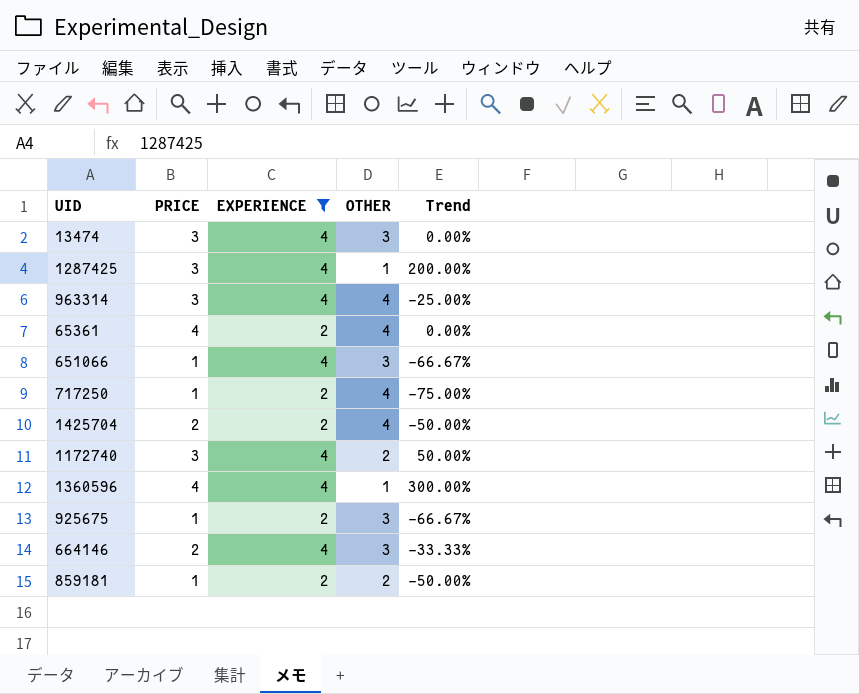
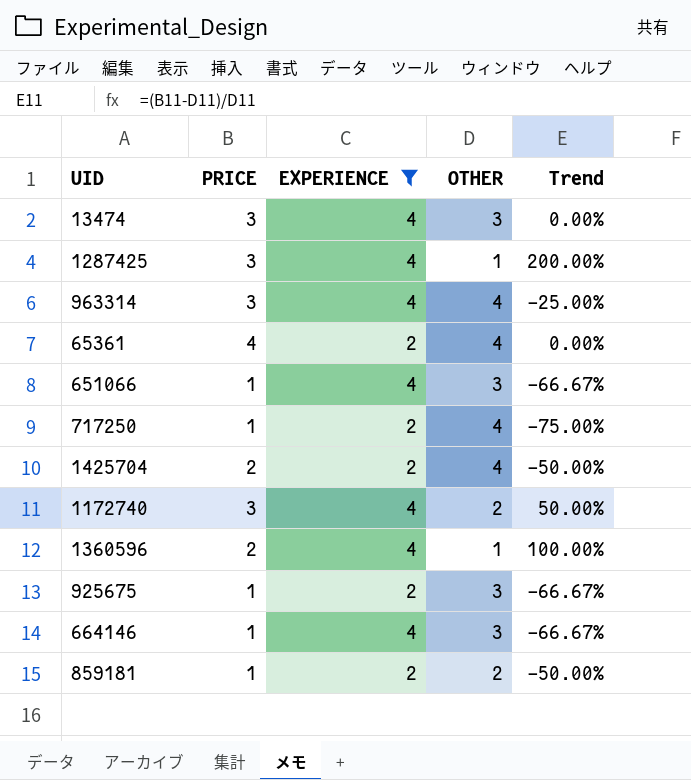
1360596 | PRICE: 4 -> 2
1360596 | Trend: 300.00% -> 100.00%
664146 | PRICE: 2 -> 1
664146 | Trend: -33.33% -> -66.67%

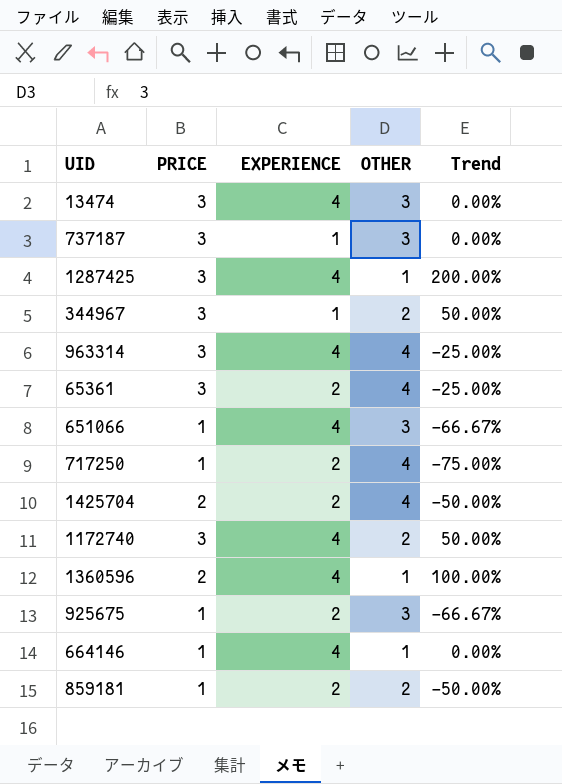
filter: EXPERIENCE != 1 -> none
65361 | PRICE: 4 -> 3
65361 | Trend: 0.00% -> -25.00%
664146 | OTHER: 3 -> 1
664146 | Trend: -66.67% -> 0.00%

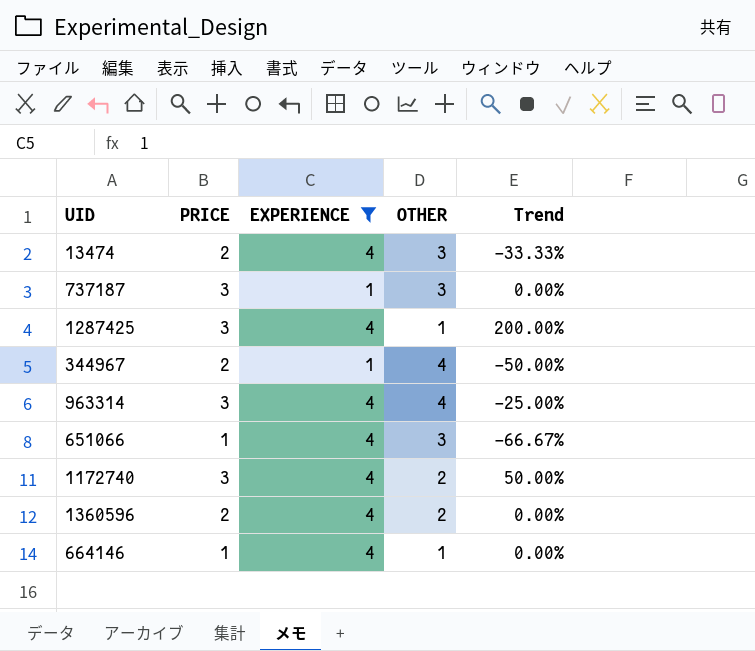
filter: none -> EXPERIENCE != 2
13474 | PRICE: 3 -> 2
13474 | Trend: 0.00% -> -33.33%
344967 | PRICE: 3 -> 2
344967 | OTHER: 2 -> 4
344967 | Trend: 50.00% -> -50.00%
1360596 | OTHER: 1 -> 2
1360596 | Trend: 100.00% -> 0.00%

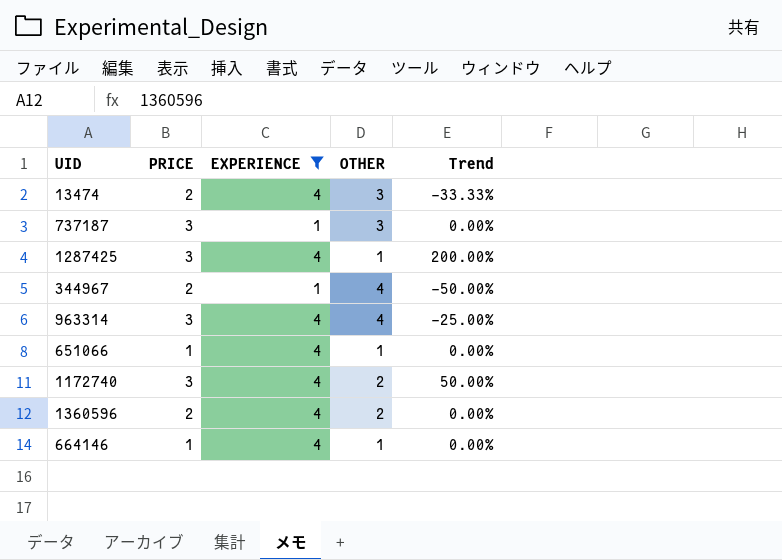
651066 | OTHER: 3 -> 1
651066 | Trend: -66.67% -> 0.00%

